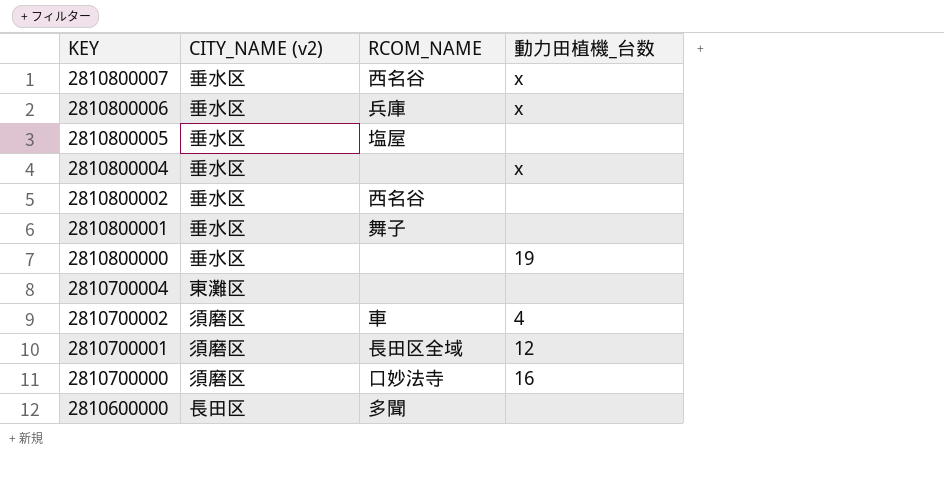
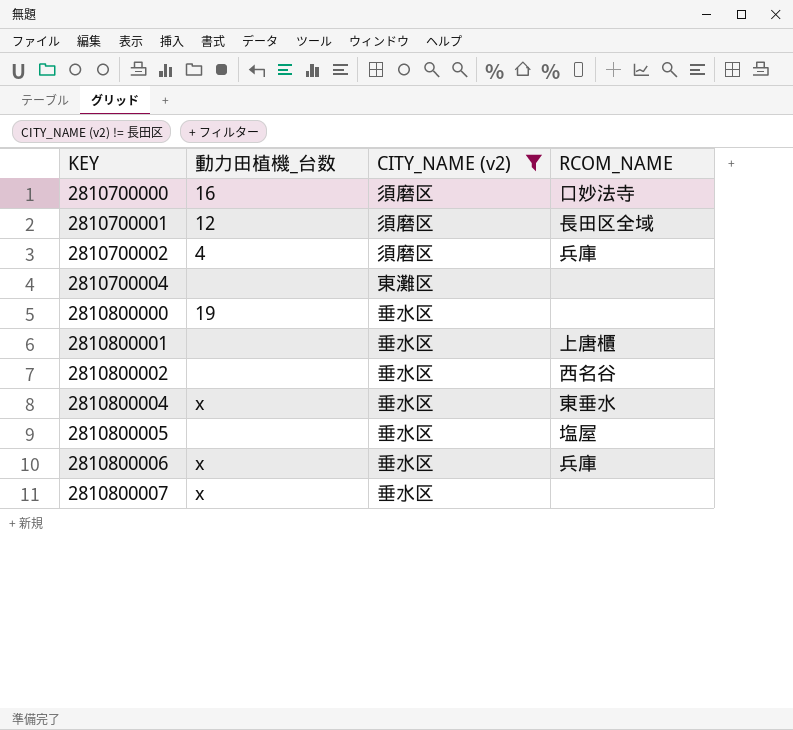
filter: none -> CITY_NAME (v2) != 長田区
row order: KEY descending -> KEY ascending
column 動力田植機_台数 | position: 4 -> 2
2810700002 | RCOM_NAME: 車 -> 兵庫
2810800001 | RCOM_NAME: 舞子 -> 上唐櫃
2810800004 | RCOM_NAME: none -> 東垂水
2810800007 | RCOM_NAME: 西名谷 -> none

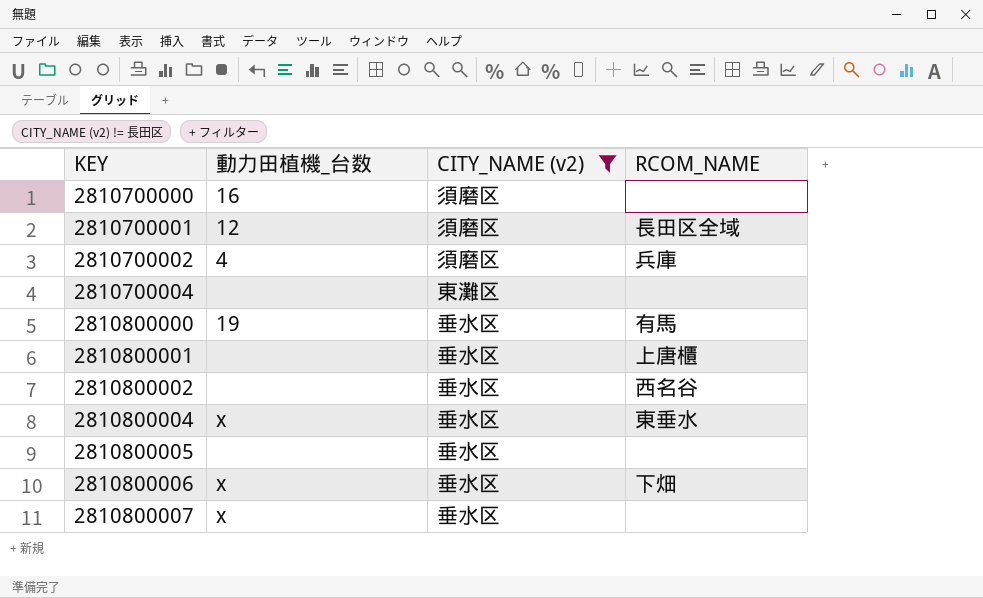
2810700000 | RCOM_NAME: 口妙法寺 -> none
2810800000 | RCOM_NAME: none -> 有馬
2810800005 | RCOM_NAME: 塩屋 -> none
2810800006 | RCOM_NAME: 兵庫 -> 下畑

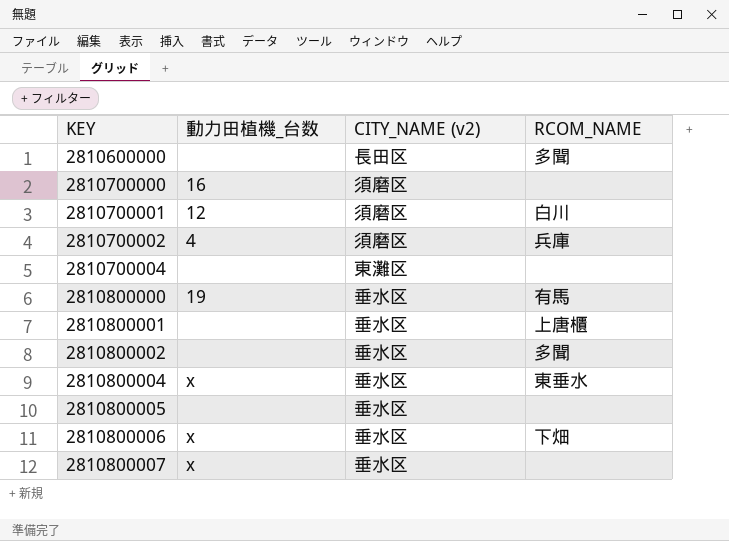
filter: CITY_NAME (v2) != 長田区 -> none
2810700001 | RCOM_NAME: 長田区全域 -> 白川
2810800002 | RCOM_NAME: 西名谷 -> 多聞

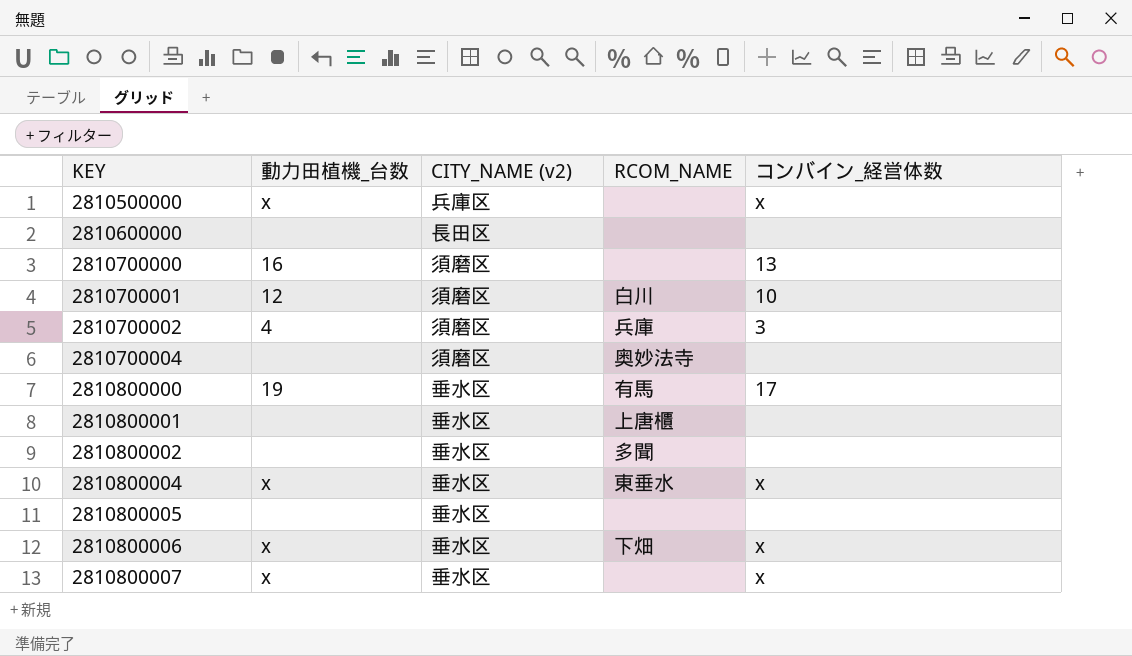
column コンバイン_経営体数 | position: none -> 5
row 2810500000: none -> x | 兵庫区 | none | x
2810600000 | RCOM_NAME: 多聞 -> none
2810700004 | CITY_NAME (v2): 東灘区 -> 須磨区
2810700004 | RCOM_NAME: none -> 奥妙法寺

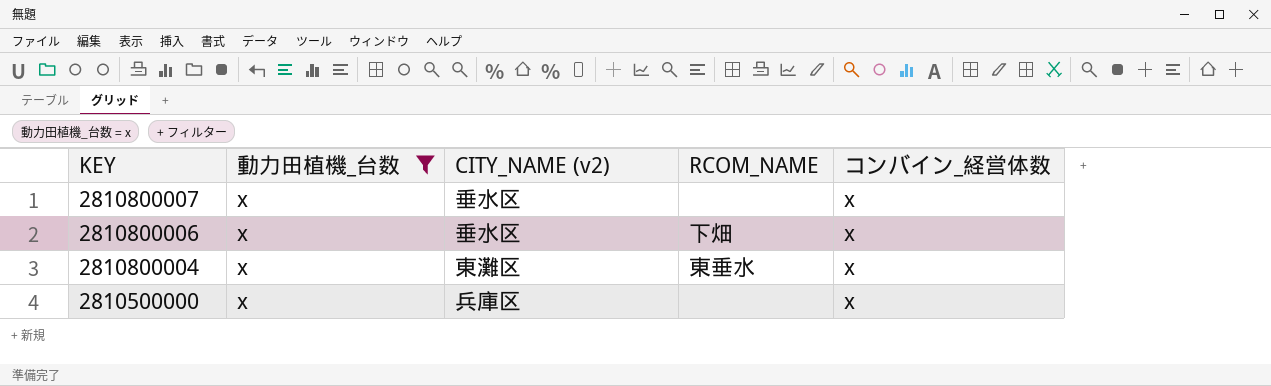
filter: none -> 動力田植機_台数 = x
row order: KEY ascending -> KEY descending
2810800004 | CITY_NAME (v2): 垂水区 -> 東灘区

